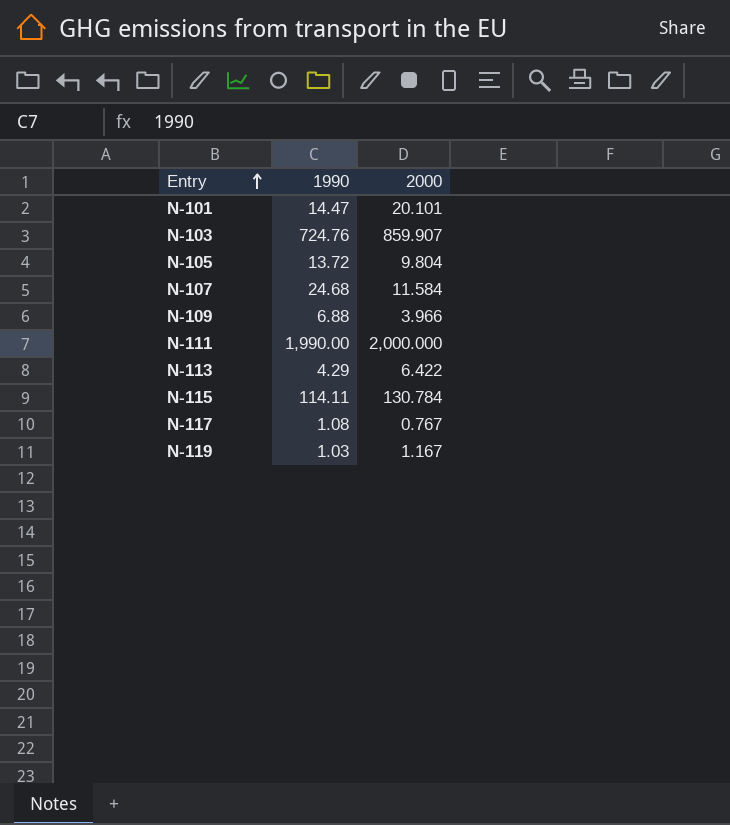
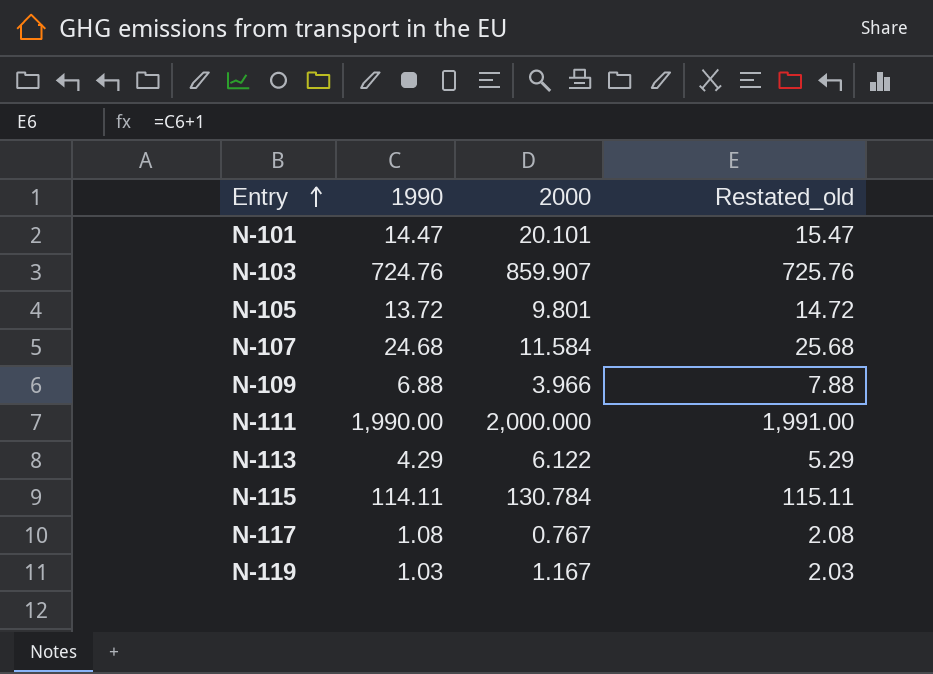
column Restated_old | formula: none -> [1990] + 1
N-105 | 2000: 9.804 -> 9.801
N-113 | 2000: 6.422 -> 6.122

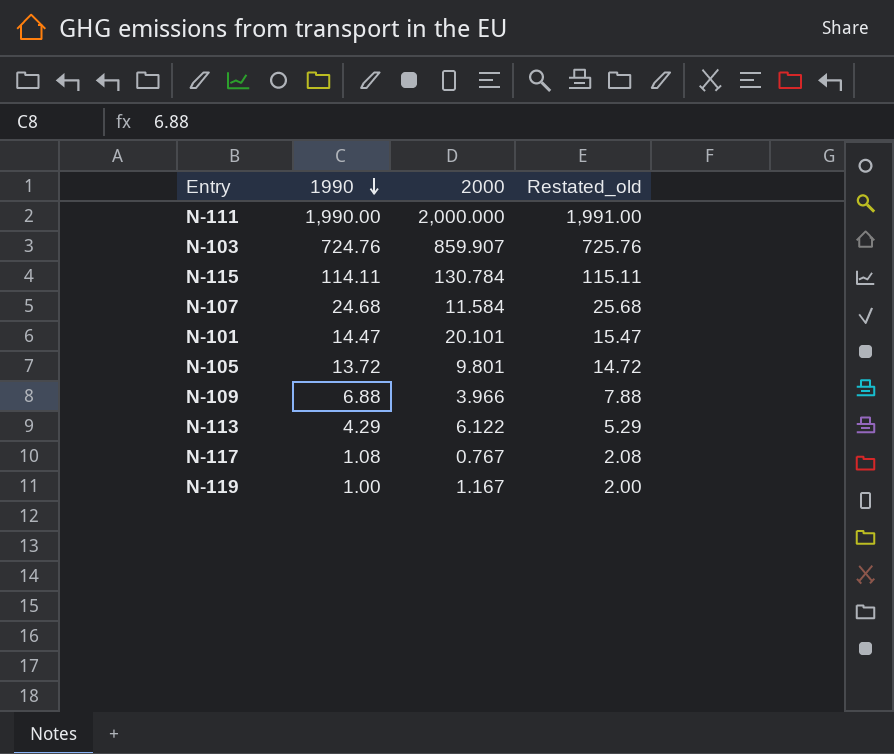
row order: Entry ascending -> 1990 descending
N-119 | 1990: 1.03 -> 1.00
N-119 | Restated_old: 2.03 -> 2.00

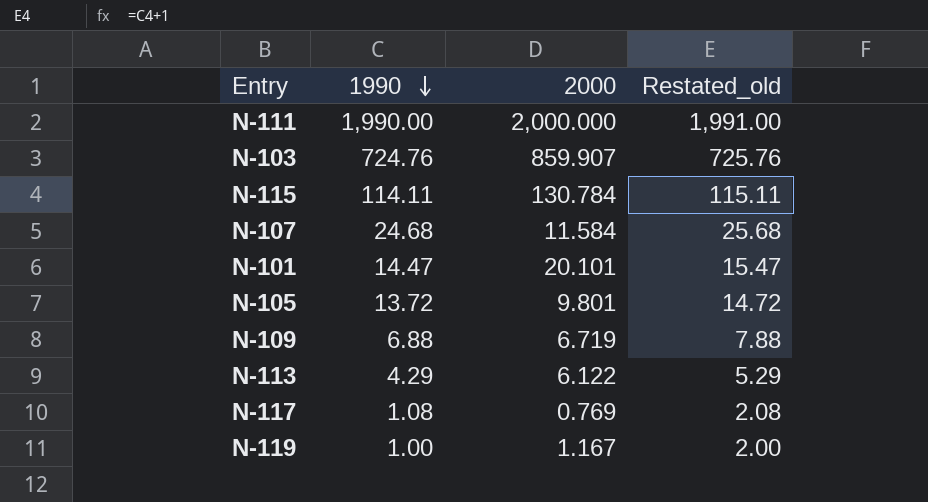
N-109 | 2000: 3.966 -> 6.719
N-117 | 2000: 0.767 -> 0.769

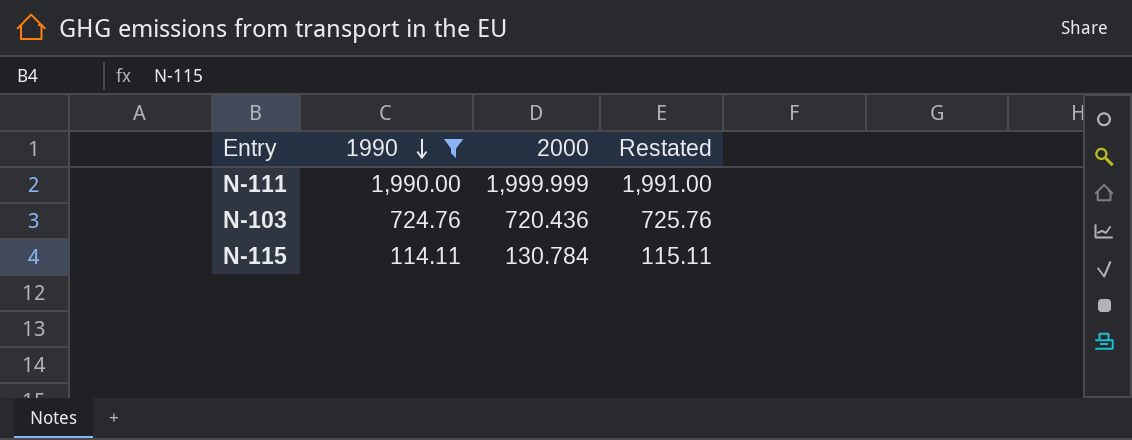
filter: none -> 1990 >= 114.11
column name: Restated_old -> Restated
N-111 | 2000: 2,000.000 -> 1,999.999
N-103 | 2000: 859.907 -> 720.436

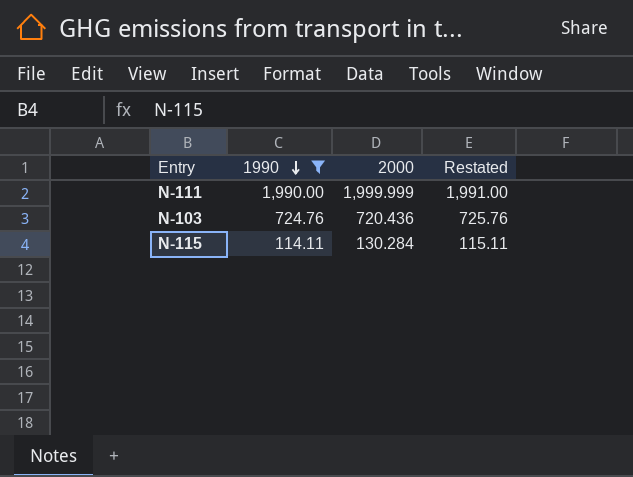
N-115 | 2000: 130.784 -> 130.284

